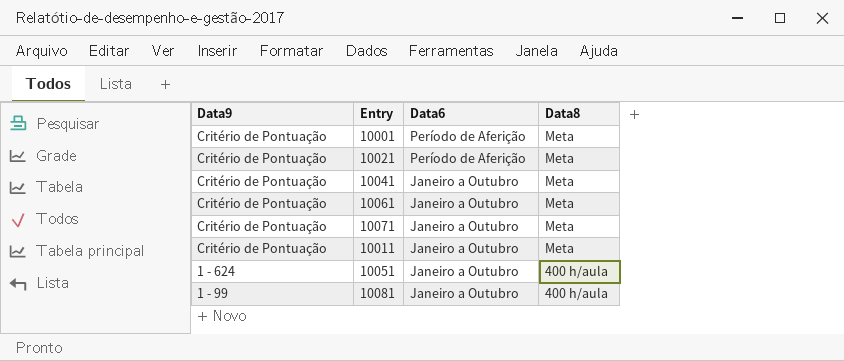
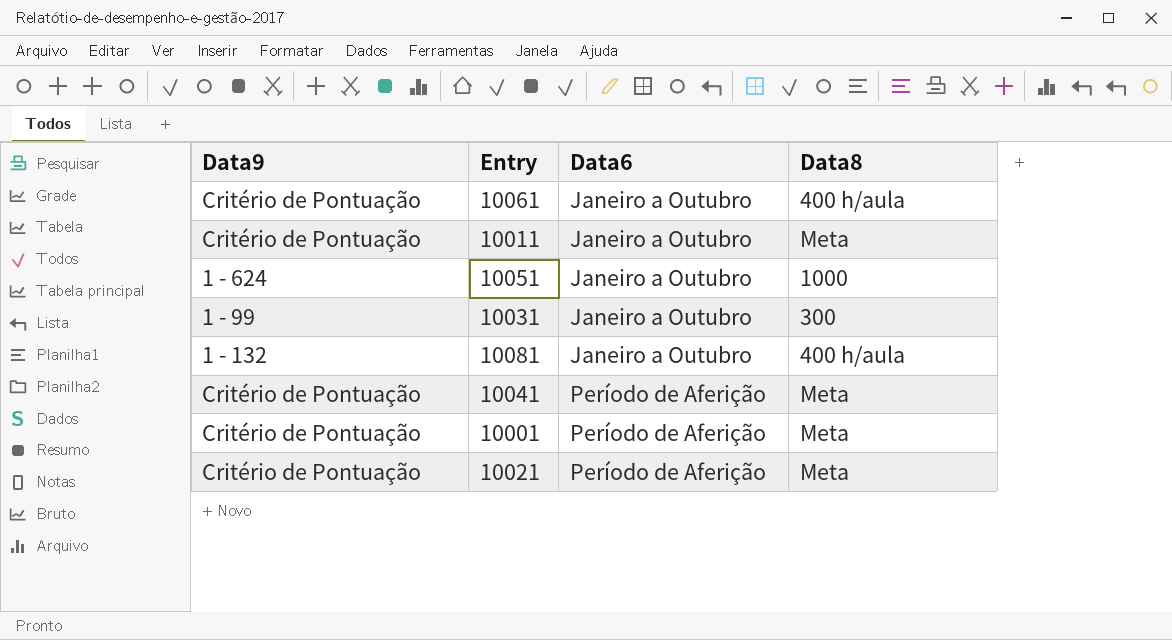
row order: Data9 descending -> Data6 ascending
row 10071: Critério de Pontuação | Janeiro a Outubro | Meta -> none
10061 | Data8: Meta -> 400 h/aula
10051 | Data8: 400 h/aula -> 1000
row 10031: none -> 1 - 99 | Janeiro a Outubro | 300
10081 | Data9: 1 - 99 -> 1 - 132
10041 | Data6: Janeiro a Outubro -> Período de Aferição

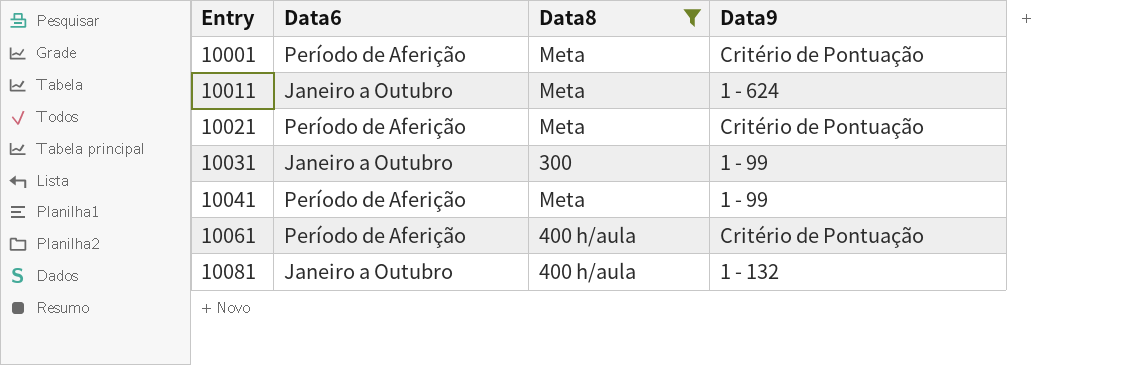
filter: none -> Data8 != 1000
row order: Data6 ascending -> Entry ascending
column Data9 | position: 1 -> 4
10011 | Data9: Critério de Pontuação -> 1 - 624
10041 | Data9: Critério de Pontuação -> 1 - 99
10061 | Data6: Janeiro a Outubro -> Período de Aferição

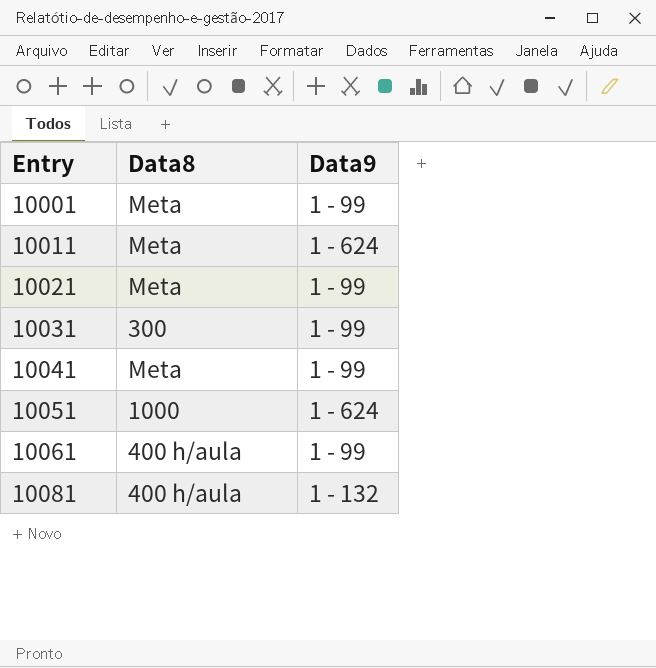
filter: Data8 != 1000 -> none
column Data6 | position: 2 -> none
10001 | Data9: Critério de Pontuação -> 1 - 99
10021 | Data9: Critério de Pontuação -> 1 - 99
10061 | Data9: Critério de Pontuação -> 1 - 99

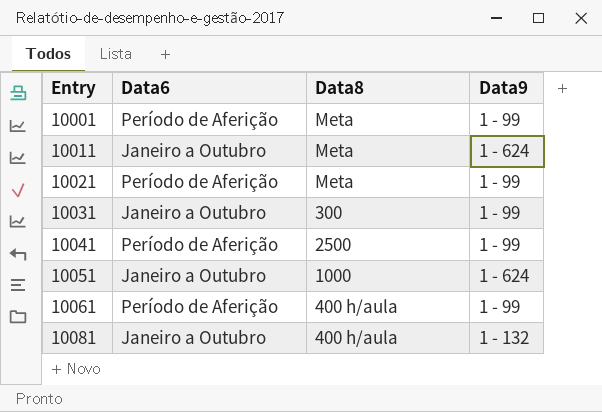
column Data6 | position: none -> 2
10041 | Data8: Meta -> 2500

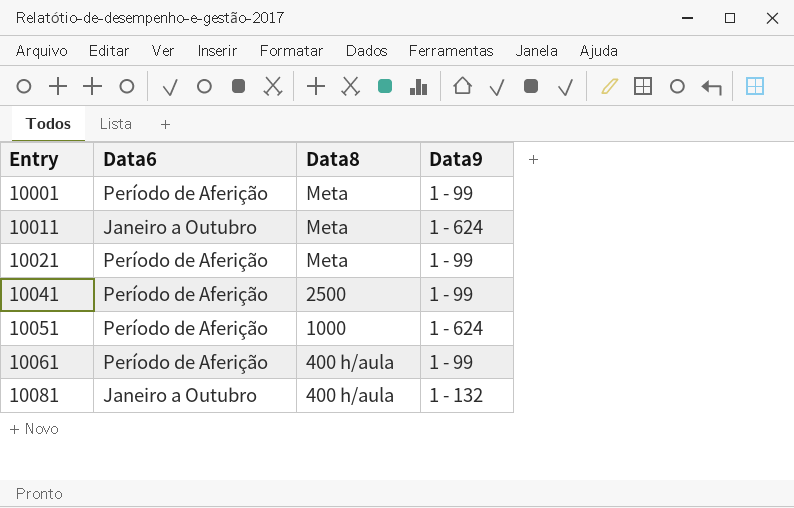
row 10031: Janeiro a Outubro | 300 | 1 - 99 -> none
10051 | Data6: Janeiro a Outubro -> Período de Aferição

